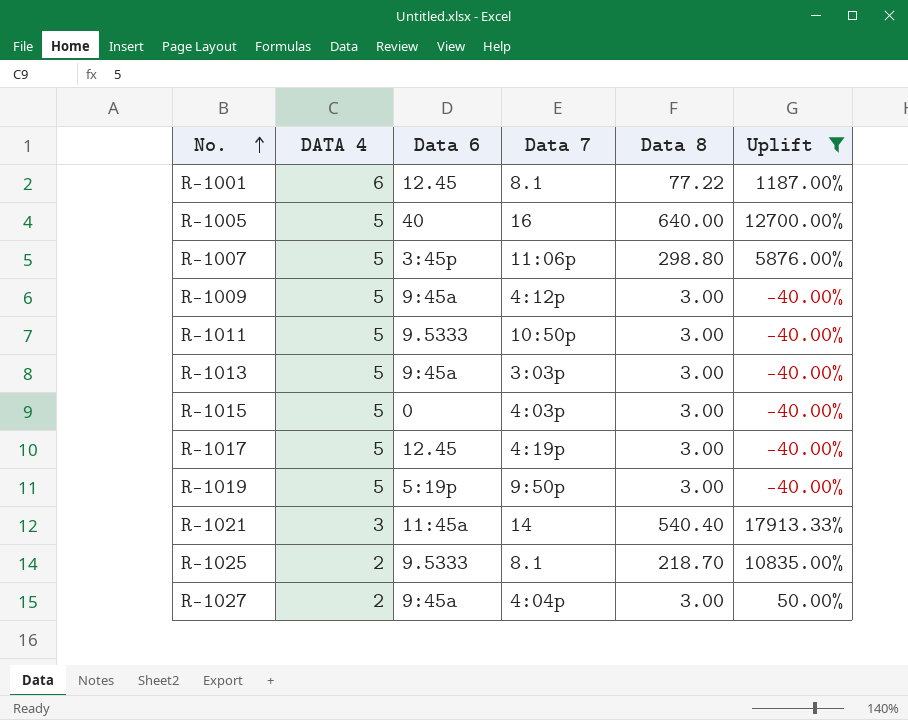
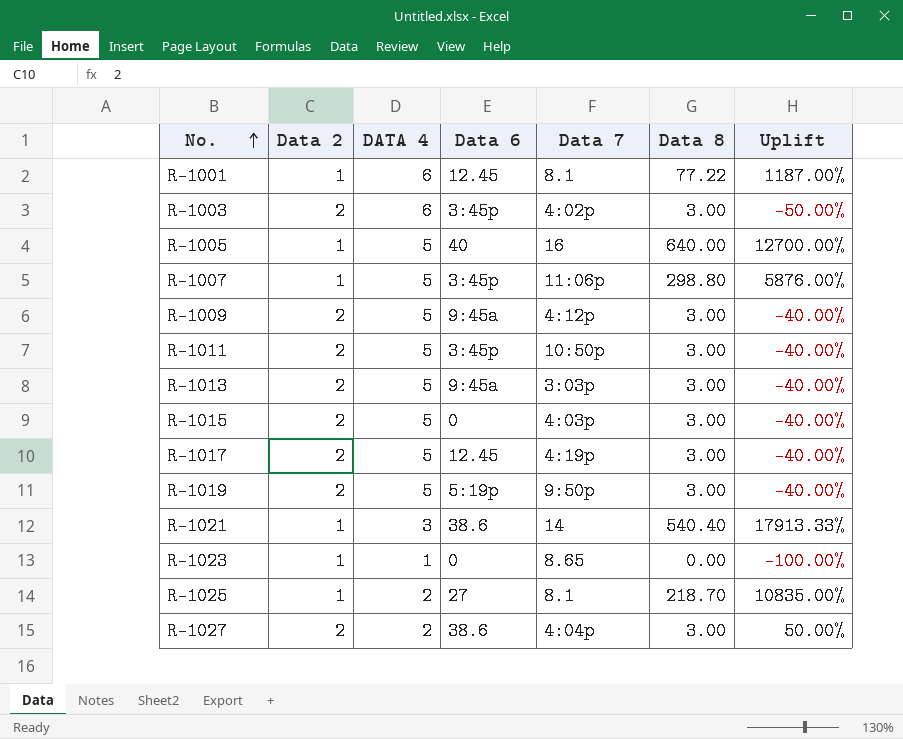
filter: Uplift >= -40.00% -> none
column Data 2 | position: none -> 2
R-1011 | Data 6: 9.5333 -> 3:45p
R-1021 | Data 6: 11:45a -> 38.6
R-1025 | Data 6: 9.5333 -> 27
R-1027 | Data 6: 9:45a -> 38.6

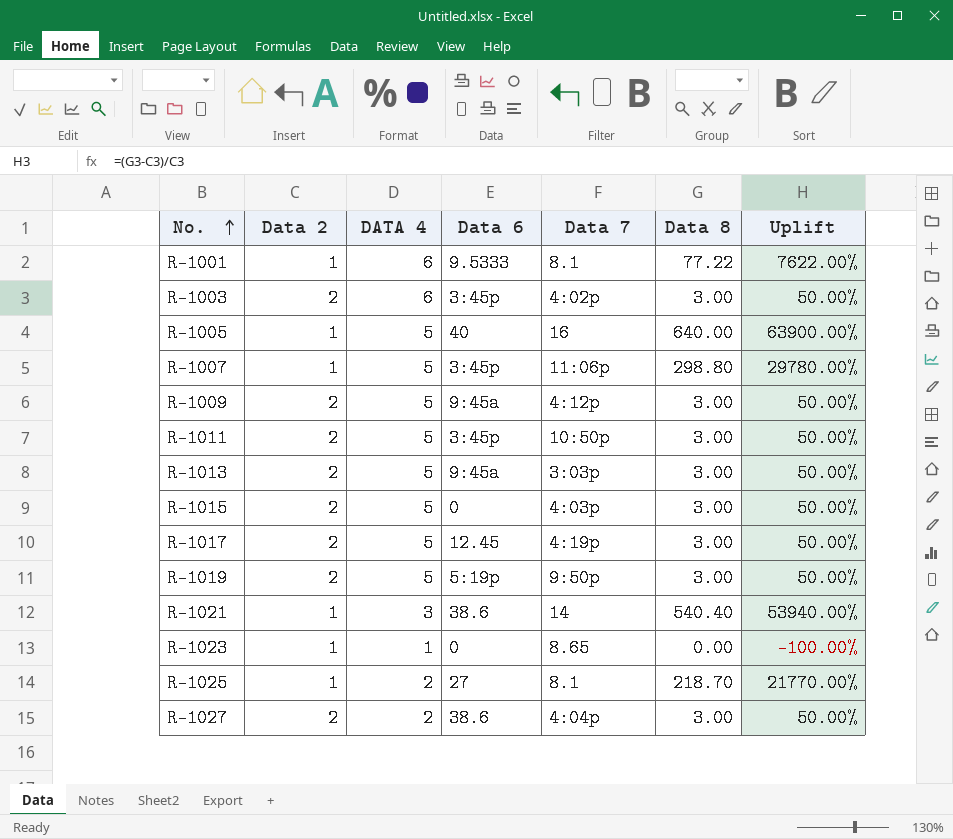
column Uplift | formula: ([Data 8] - [DATA 4]) / [DATA 4] -> ([Data 8] - [Data 2]) / [Data 2]
R-1001 | Data 6: 12.45 -> 9.5333

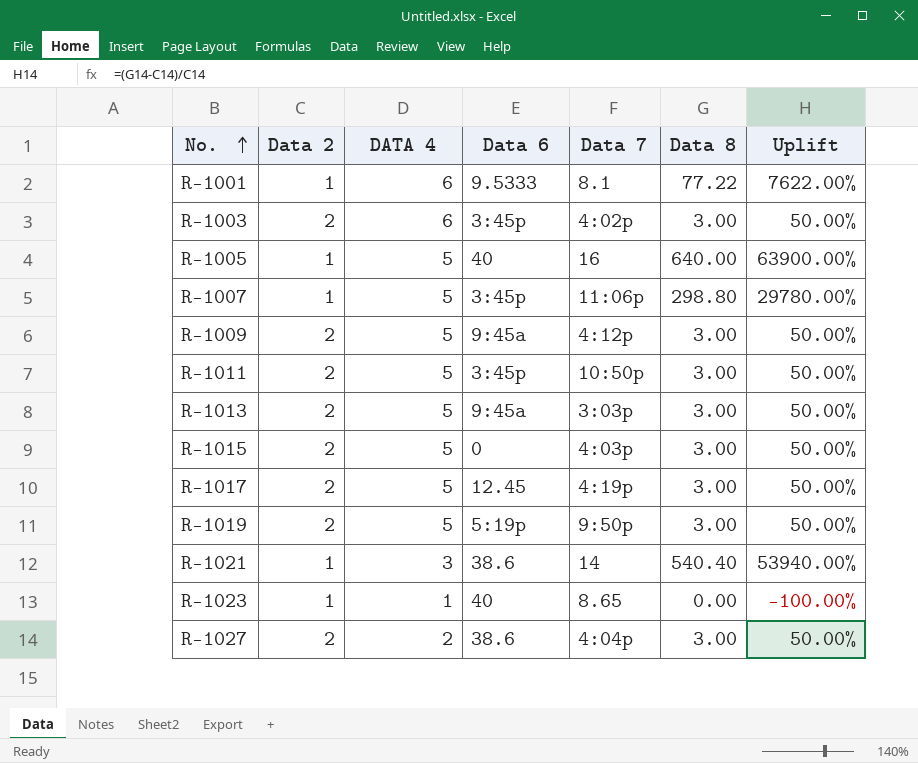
row R-1025: 1 | 2 | 27 | 8.1 | 218.70 | 21770.00% -> none
R-1023 | Data 6: 0 -> 40

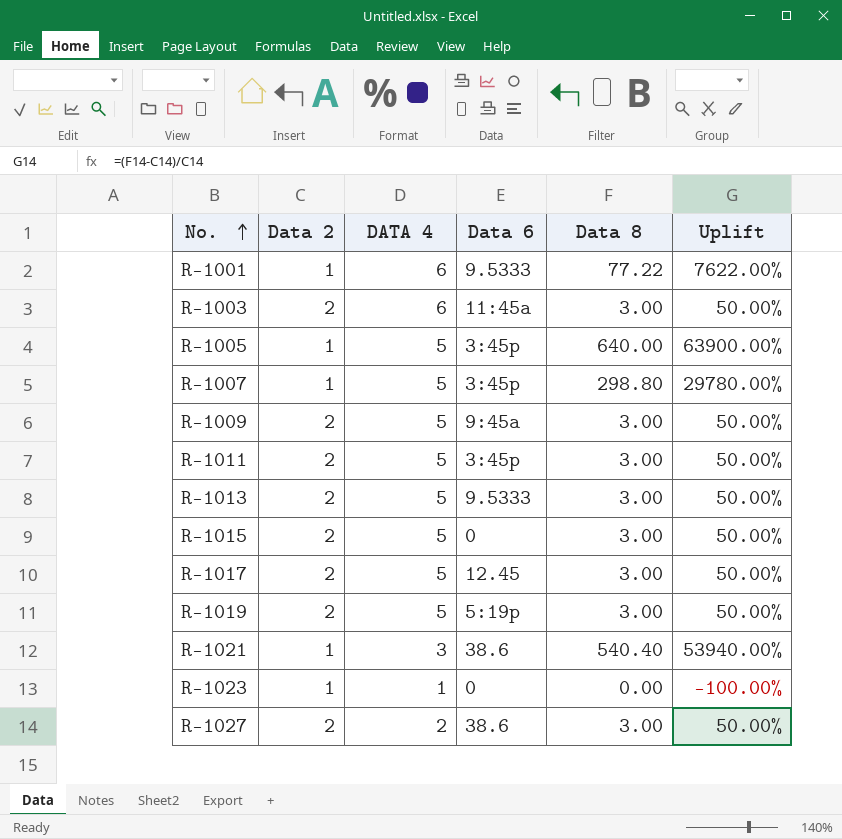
column Data 7 | position: 5 -> none
R-1003 | Data 6: 3:45p -> 11:45a
R-1005 | Data 6: 40 -> 3:45p
R-1013 | Data 6: 9:45a -> 9.5333
R-1023 | Data 6: 40 -> 0

